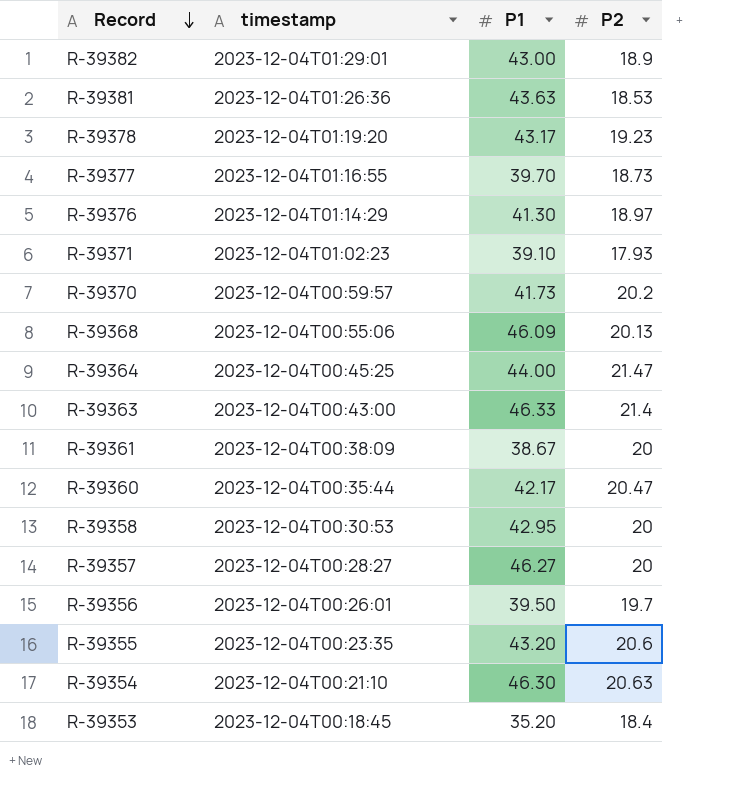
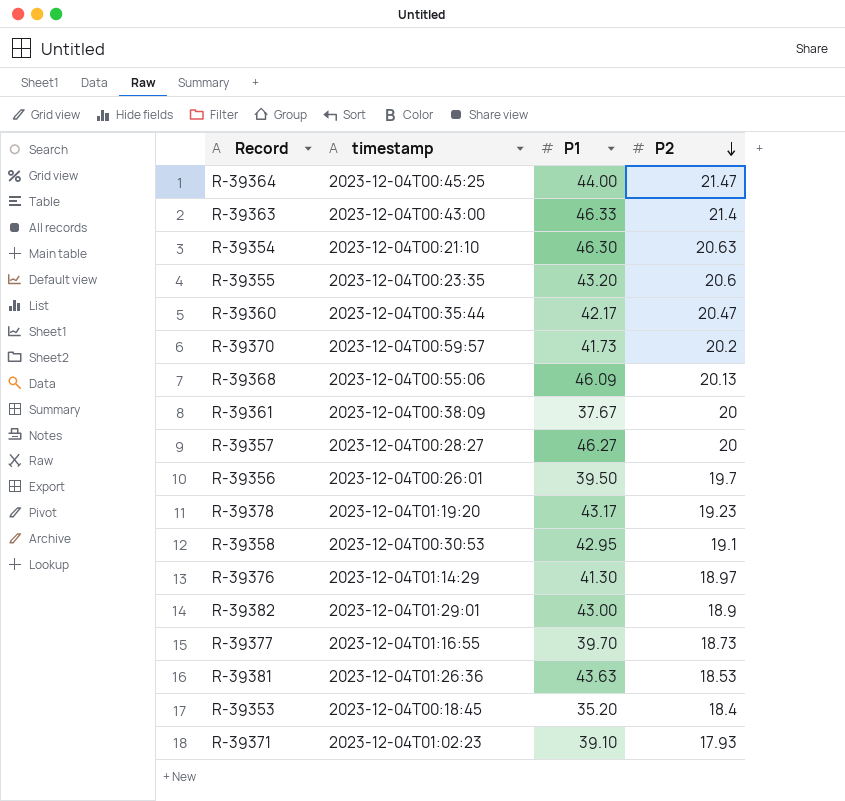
row order: Record descending -> P2 descending
R-39361 | P1: 38.67 -> 37.67
R-39358 | P2: 20 -> 19.1

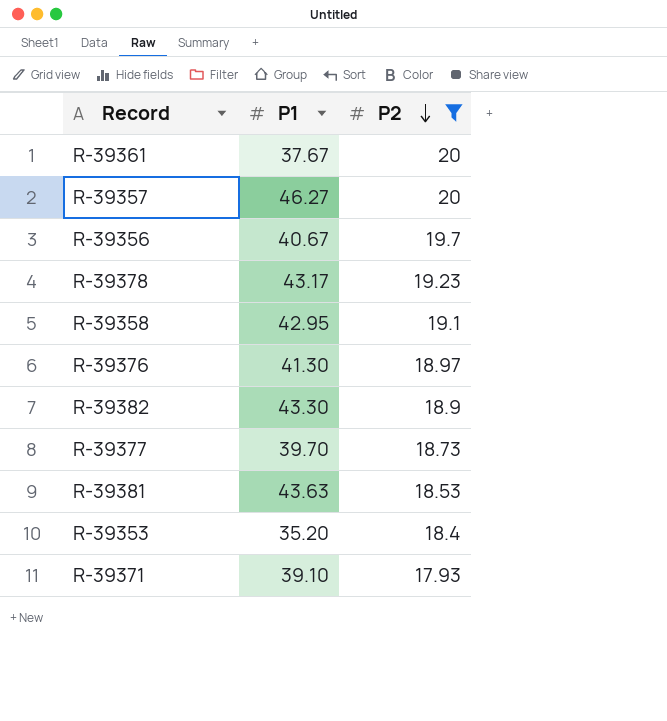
filter: none -> P2 <= 20
column timestamp | position: 2 -> none
R-39356 | P1: 39.50 -> 40.67
R-39382 | P1: 43.00 -> 43.30

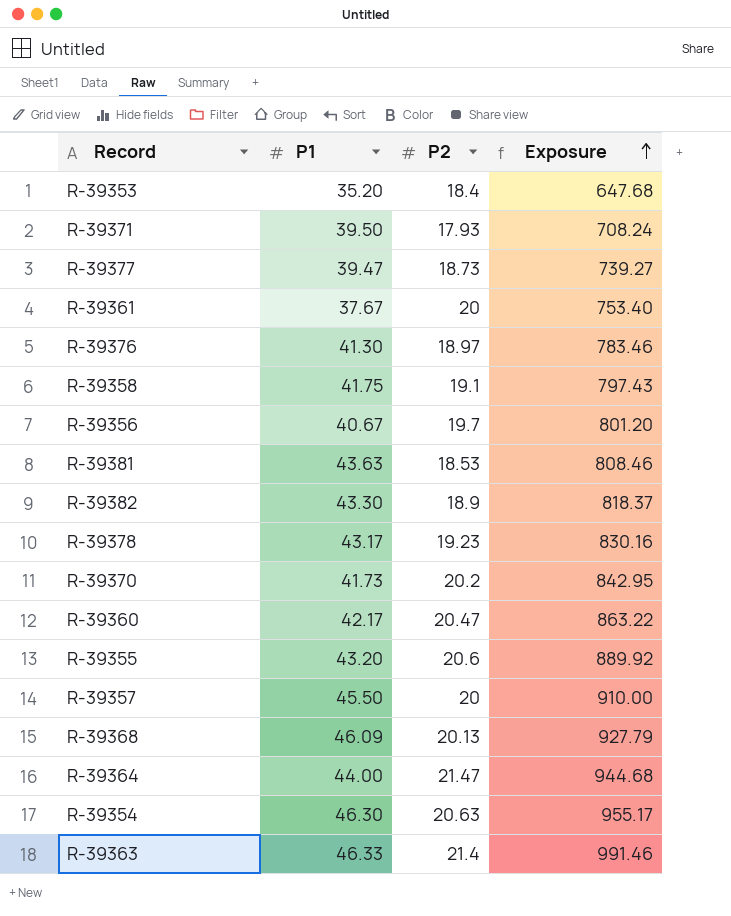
filter: P2 <= 20 -> none
row order: P2 descending -> Exposure ascending
column Exposure | formula: none -> [P1] * [P2]
R-39371 | P1: 39.10 -> 39.50
R-39377 | P1: 39.70 -> 39.47
R-39358 | P1: 42.95 -> 41.75
R-39357 | P1: 46.27 -> 45.50

